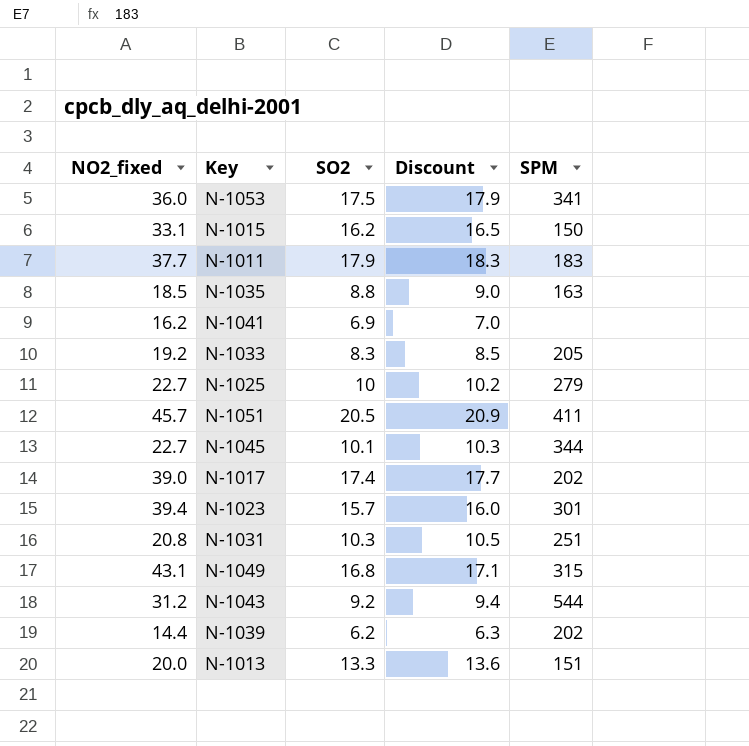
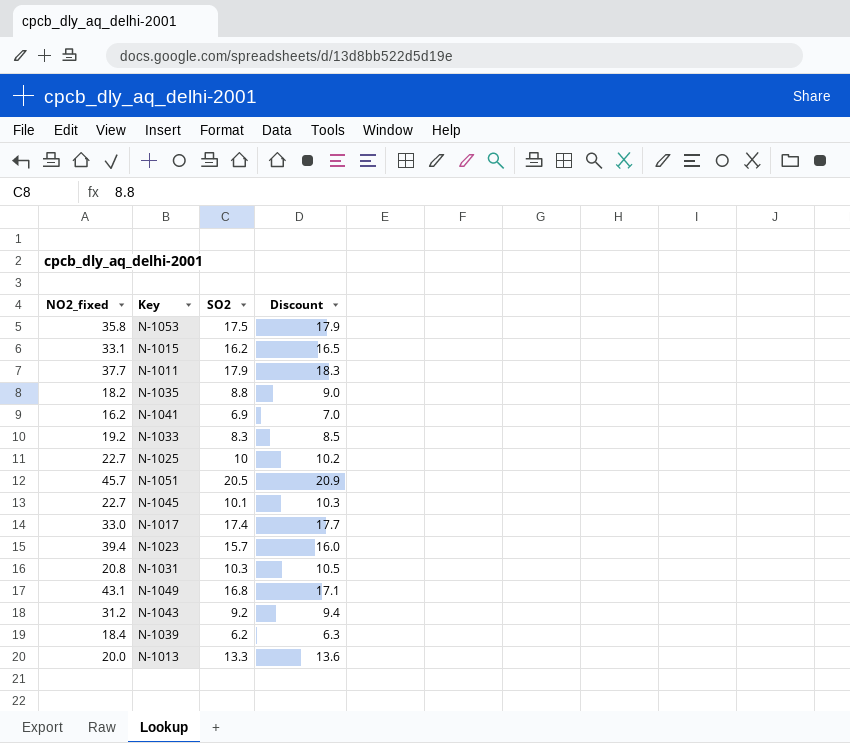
column SPM | position: 5 -> none
N-1053 | NO2_fixed: 36.0 -> 35.8
N-1035 | NO2_fixed: 18.5 -> 18.2
N-1017 | NO2_fixed: 39.0 -> 33.0
N-1039 | NO2_fixed: 14.4 -> 18.4

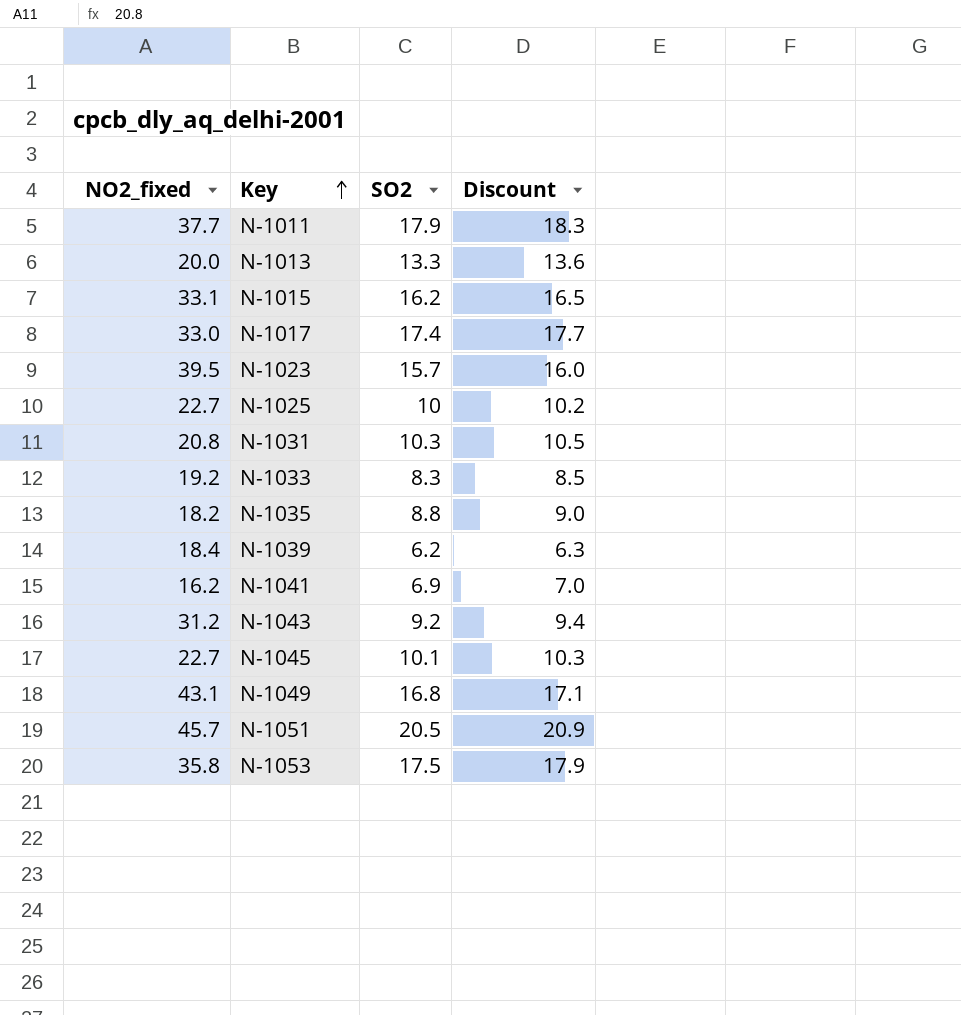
row order: none -> Key ascending
N-1023 | NO2_fixed: 39.4 -> 39.5

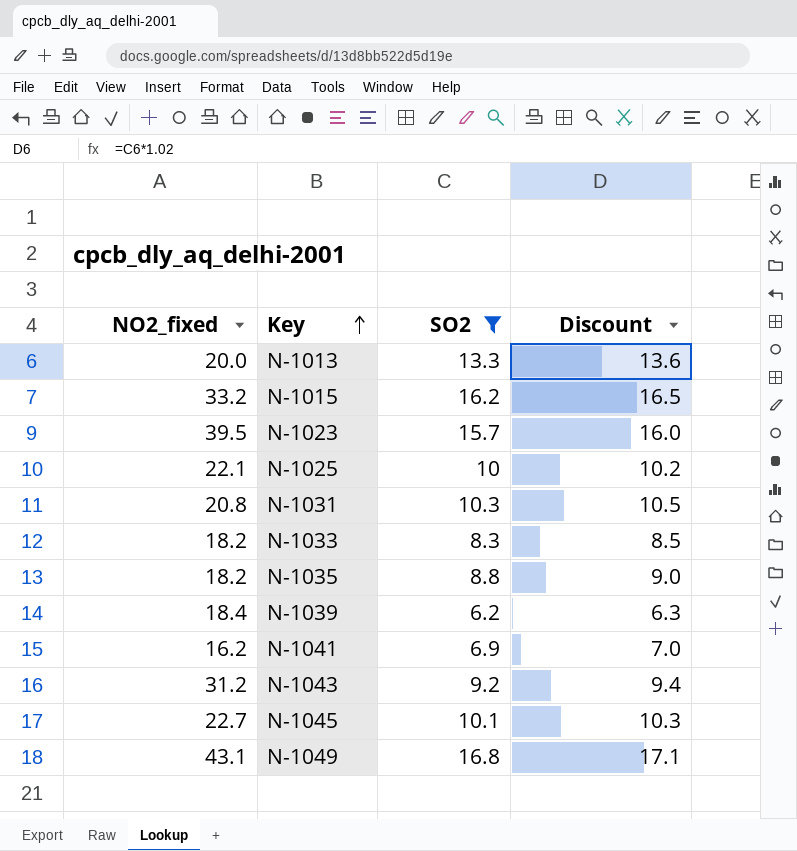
filter: none -> SO2 <= 16.8
N-1015 | NO2_fixed: 33.1 -> 33.2
N-1025 | NO2_fixed: 22.7 -> 22.1
N-1033 | NO2_fixed: 19.2 -> 18.2

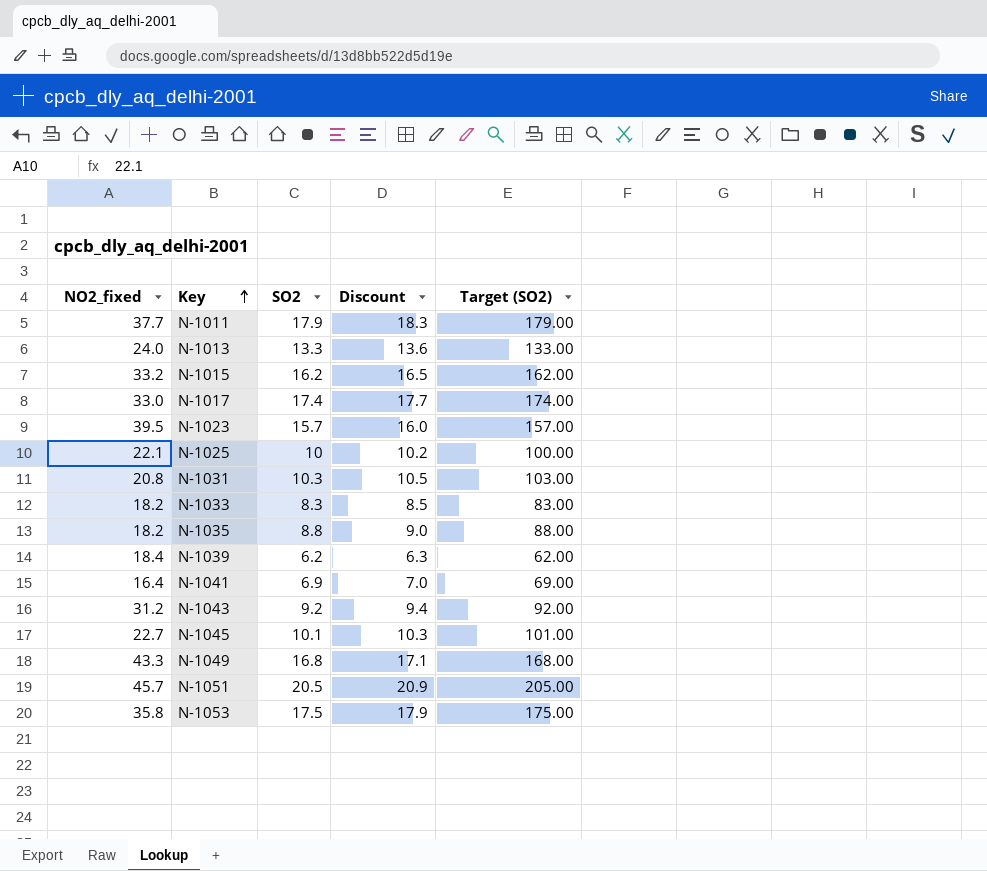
filter: SO2 <= 16.8 -> none
column Target (SO2) | formula: none -> [SO2] * 10
N-1013 | NO2_fixed: 20.0 -> 24.0
N-1041 | NO2_fixed: 16.2 -> 16.4
N-1049 | NO2_fixed: 43.1 -> 43.3

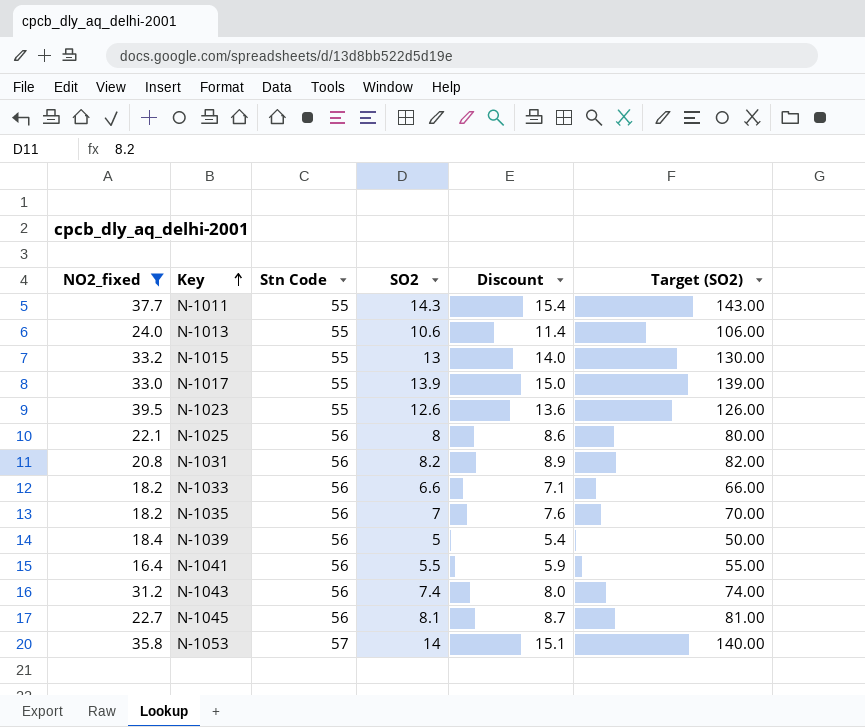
filter: none -> NO2_fixed <= 39.5
column Stn Code | position: none -> 3
column Discount | formula: [SO2] * 1.02 -> [SO2] * 1.08
N-1011 | SO2: 17.9 -> 14.3
N-1011 | Target (SO2): 179.00 -> 143.00
N-1013 | SO2: 13.3 -> 10.6
N-1013 | Target (SO2): 133.00 -> 106.00
N-1015 | SO2: 16.2 -> 13
N-1015 | Target (SO2): 162.00 -> 130.00
N-1017 | SO2: 17.4 -> 13.9
N-1017 | Target (SO2): 174.00 -> 139.00
N-1023 | SO2: 15.7 -> 12.6
N-1023 | Target (SO2): 157.00 -> 126.00
N-1025 | SO2: 10 -> 8
N-1025 | Target (SO2): 100.00 -> 80.00
N-1031 | SO2: 10.3 -> 8.2
N-1031 | Target (SO2): 103.00 -> 82.00
N-1033 | SO2: 8.3 -> 6.6
N-1033 | Target (SO2): 83.00 -> 66.00
N-1035 | SO2: 8.8 -> 7
N-1035 | Target (SO2): 88.00 -> 70.00
N-1039 | SO2: 6.2 -> 5
N-1039 | Target (SO2): 62.00 -> 50.00
N-1041 | SO2: 6.9 -> 5.5
N-1041 | Target (SO2): 69.00 -> 55.00
N-1043 | SO2: 9.2 -> 7.4
N-1043 | Target (SO2): 92.00 -> 74.00
N-1045 | SO2: 10.1 -> 8.1
N-1045 | Target (SO2): 101.00 -> 81.00
N-1053 | SO2: 17.5 -> 14
N-1053 | Target (SO2): 175.00 -> 140.00

